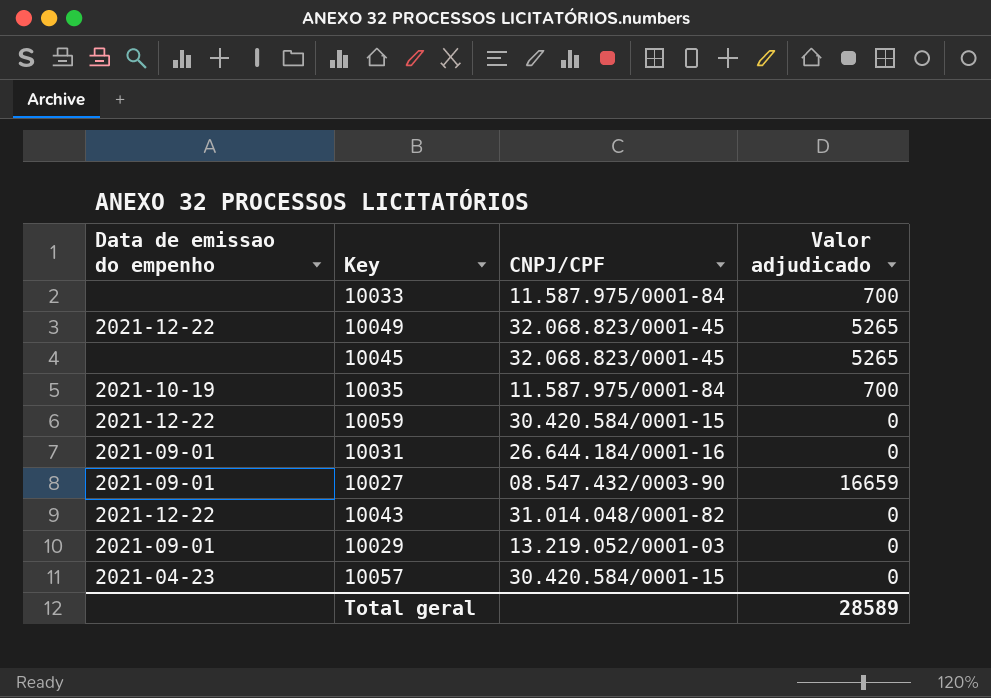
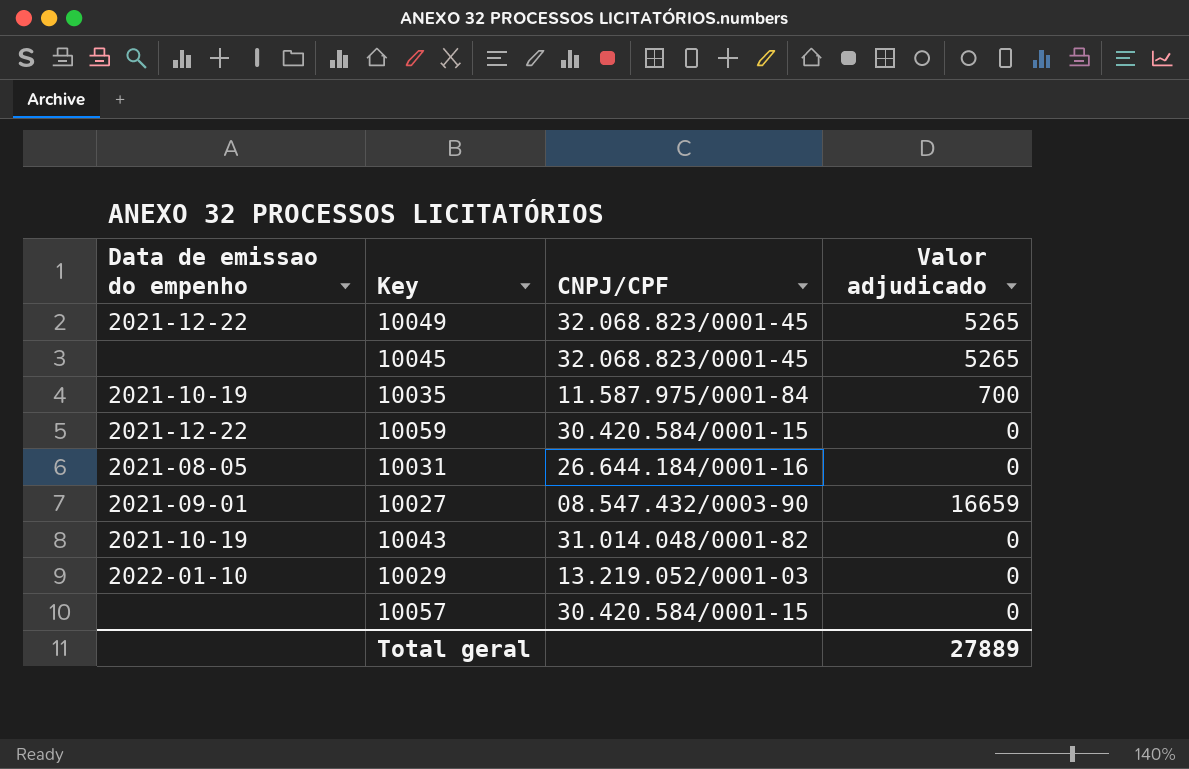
row 10033: none | 11.587.975/0001-84 | 700 -> none
10031 | Data de emissao do empenho: 2021-09-01 -> 2021-08-05
10043 | Data de emissao do empenho: 2021-12-22 -> 2021-10-19
10029 | Data de emissao do empenho: 2021-09-01 -> 2022-01-10
10057 | Data de emissao do empenho: 2021-04-23 -> none
Total geral | Valor adjudicado: 28589 -> 27889

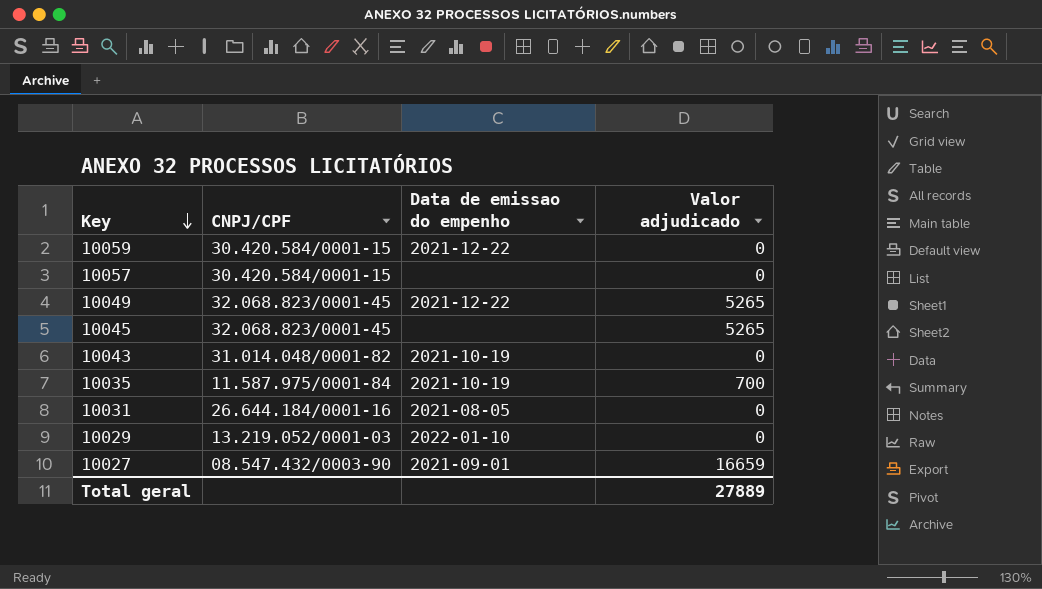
row order: none -> Key descending
column Data de emissao do empenho | position: 1 -> 3

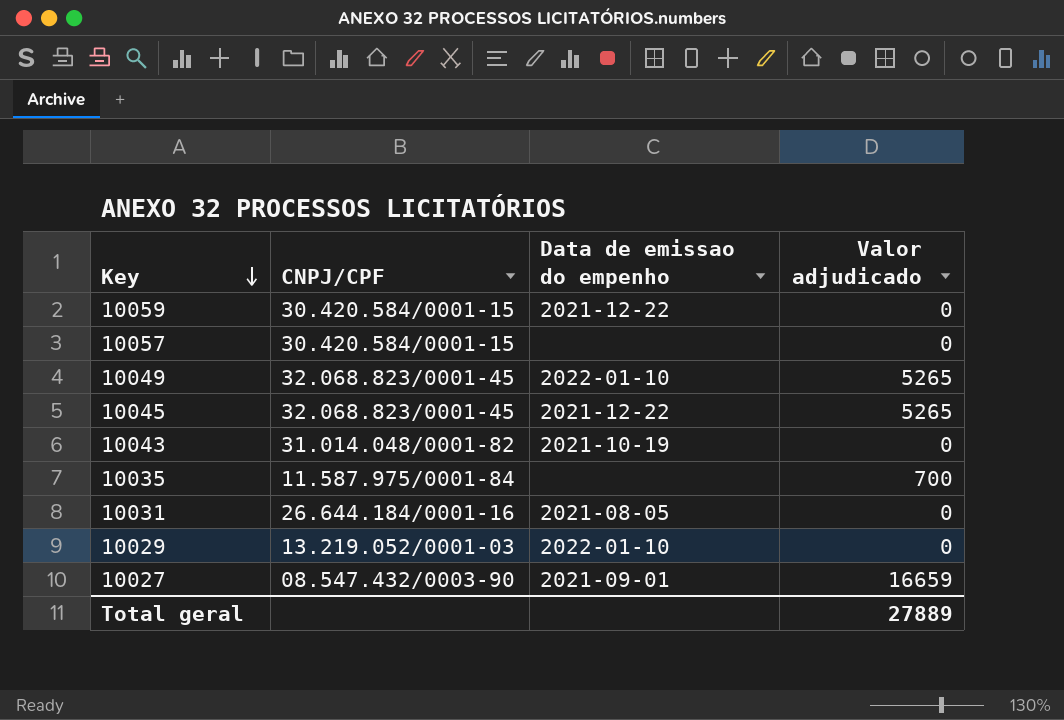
10049 | Data de emissao do empenho: 2021-12-22 -> 2022-01-10
10045 | Data de emissao do empenho: none -> 2021-12-22
10035 | Data de emissao do empenho: 2021-10-19 -> none

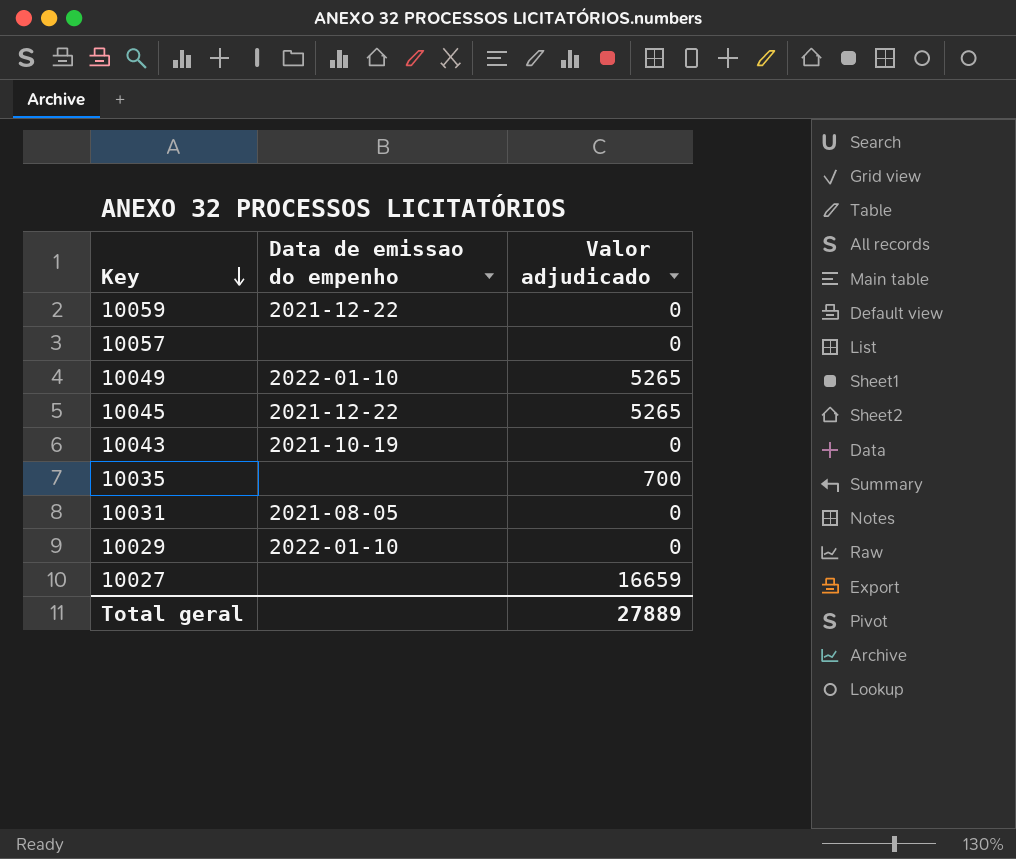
column CNPJ/CPF | position: 2 -> none
10027 | Data de emissao do empenho: 2021-09-01 -> none

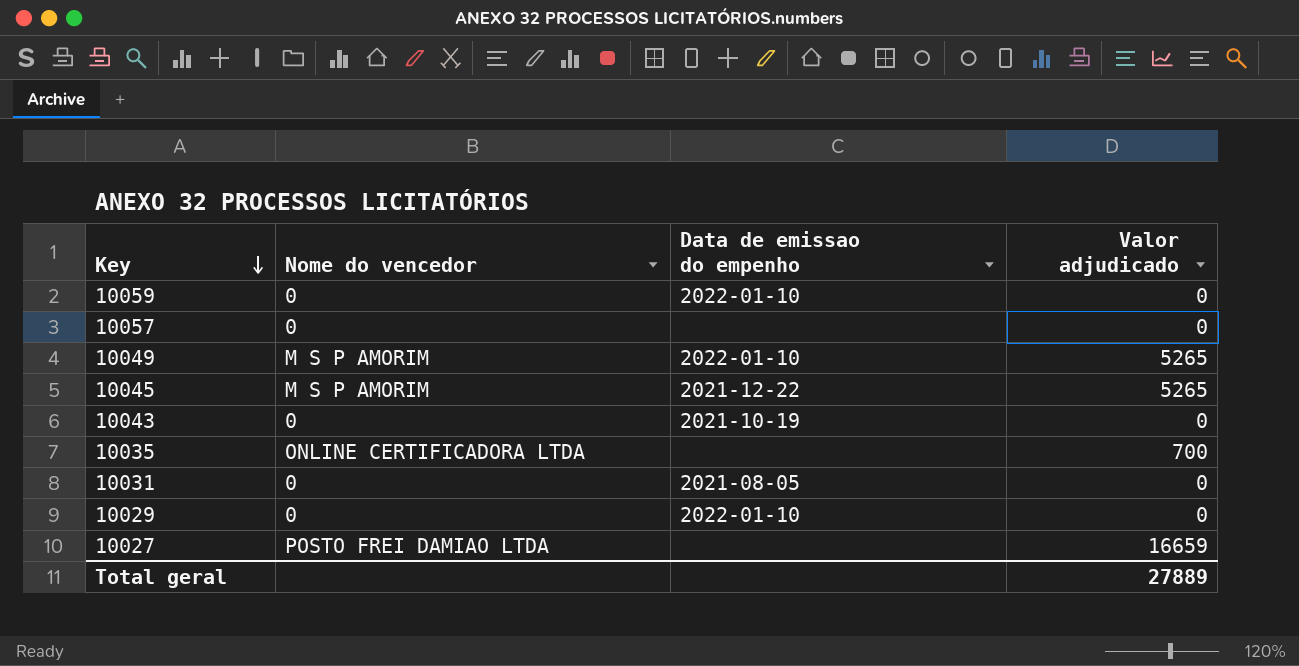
column Nome do vencedor | position: none -> 2
10059 | Data de emissao do empenho: 2021-12-22 -> 2022-01-10

